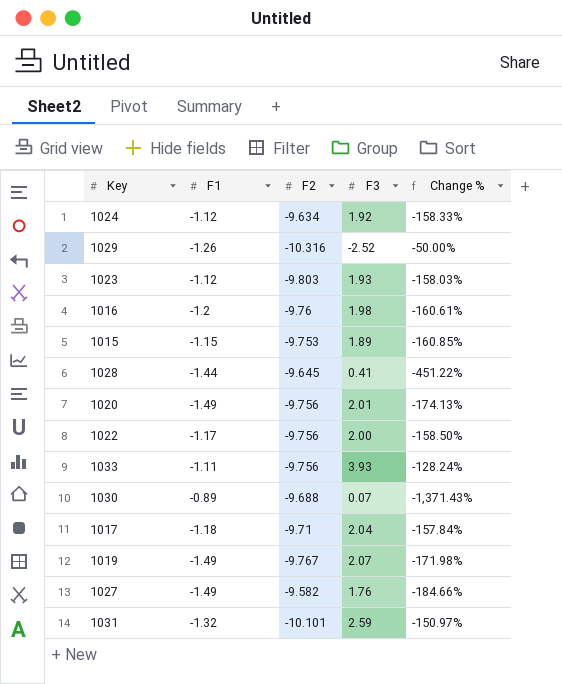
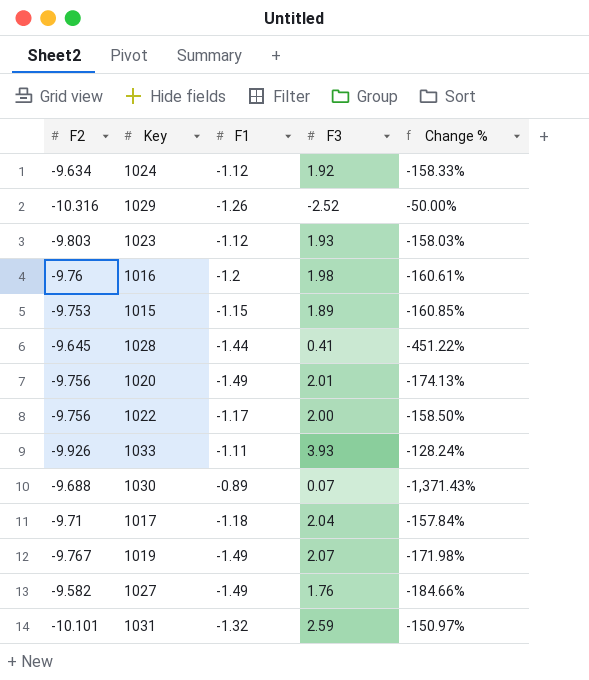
column F2 | position: 3 -> 1
1033 | F2: -9.756 -> -9.926

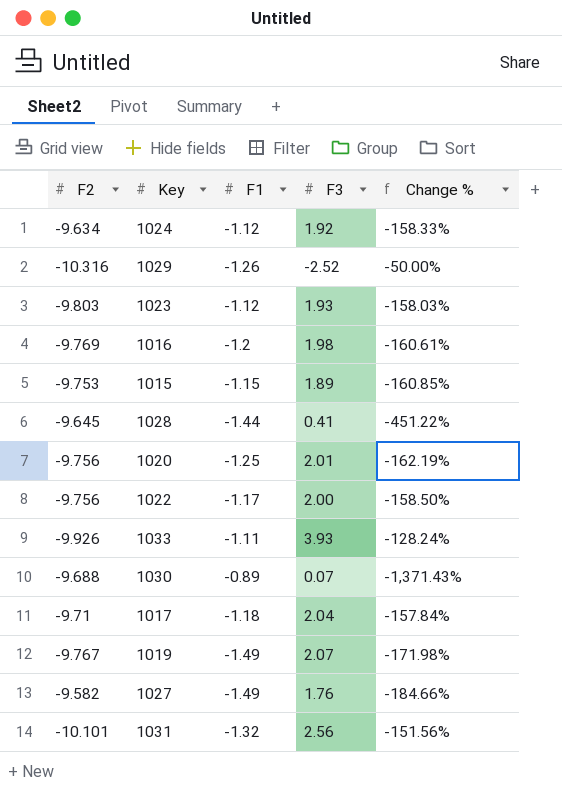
1016 | F2: -9.76 -> -9.769
1020 | F1: -1.49 -> -1.25
1020 | Change %: -174.13% -> -162.19%
1031 | F3: 2.59 -> 2.56
1031 | Change %: -150.97% -> -151.56%

